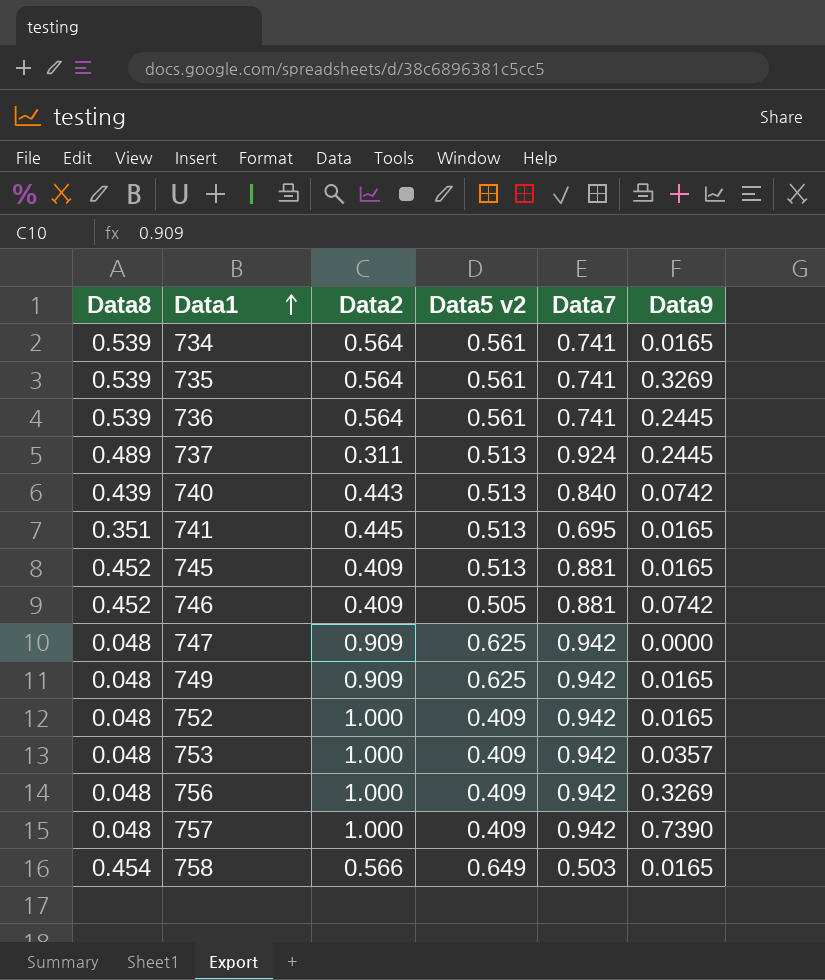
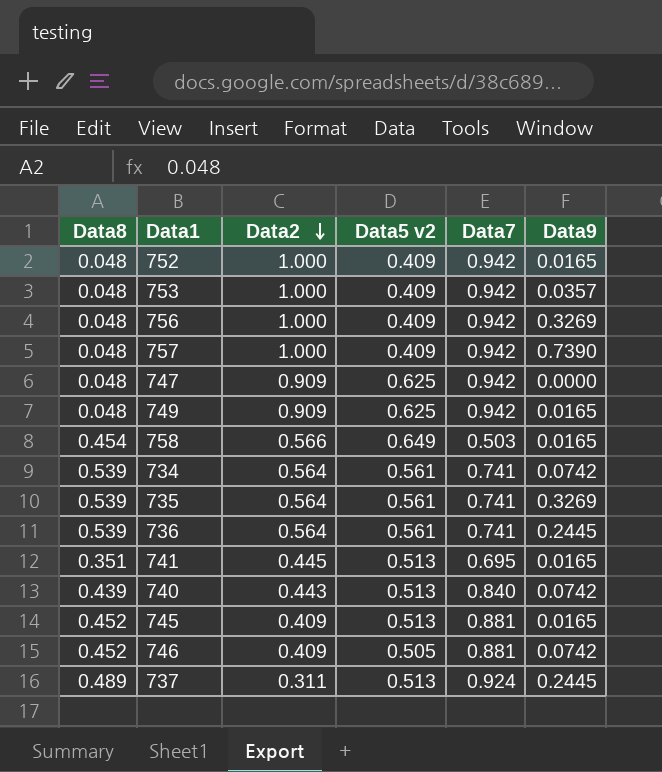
row order: Data1 ascending -> Data2 descending
734 | Data9: 0.0165 -> 0.0742

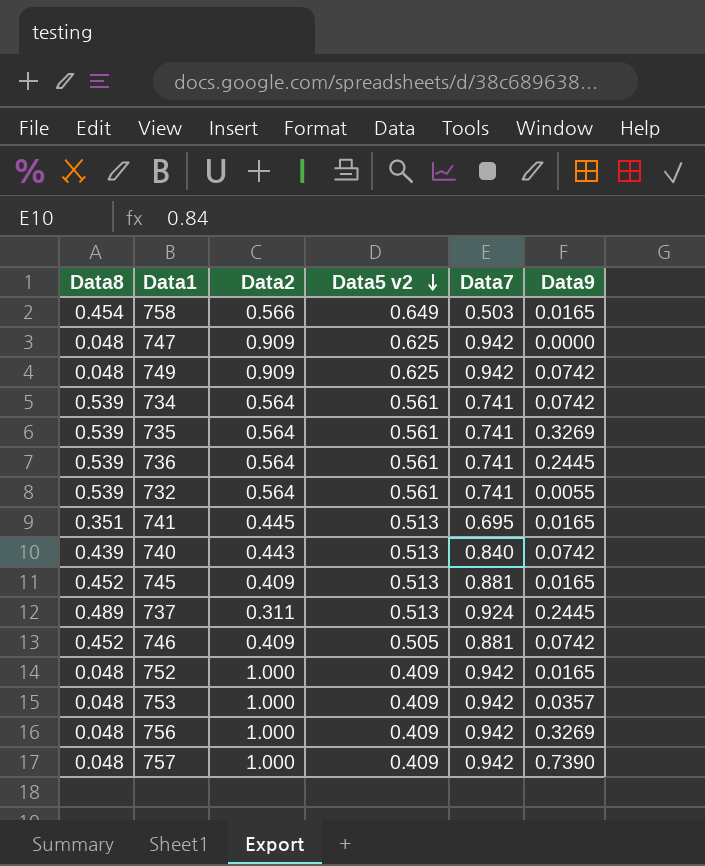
row order: Data2 descending -> Data5 v2 descending
749 | Data9: 0.0165 -> 0.0742
row 732: none -> 0.539 | 0.564 | 0.561 | 0.741 | 0.0055

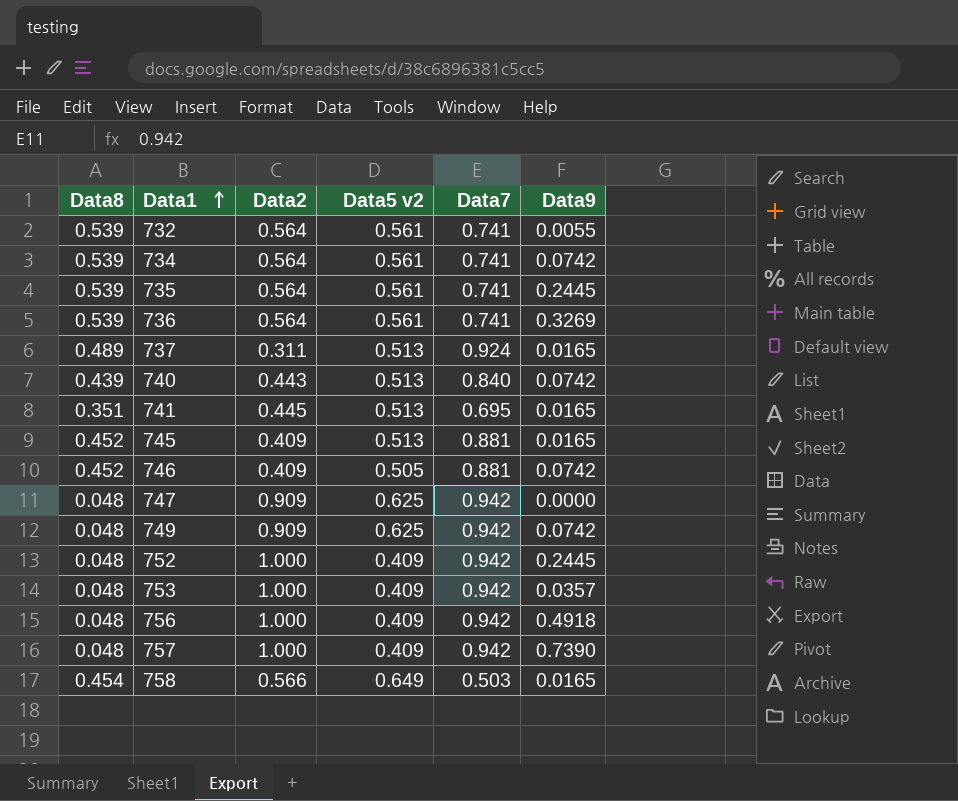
row order: Data5 v2 descending -> Data1 ascending
735 | Data9: 0.3269 -> 0.2445
736 | Data9: 0.2445 -> 0.3269
737 | Data9: 0.2445 -> 0.0165
752 | Data9: 0.0165 -> 0.2445
756 | Data9: 0.3269 -> 0.4918

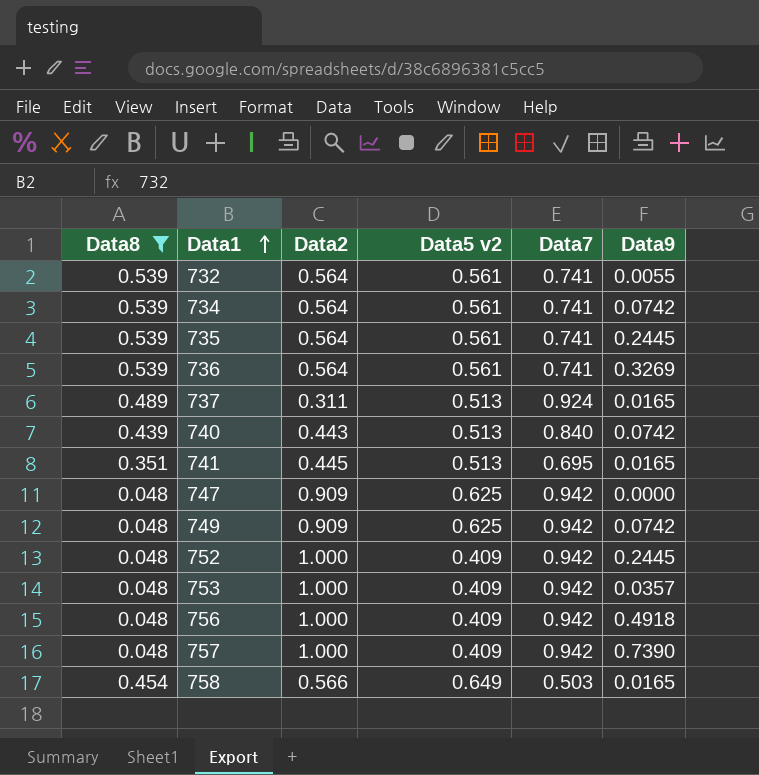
filter: none -> Data8 != 0.452

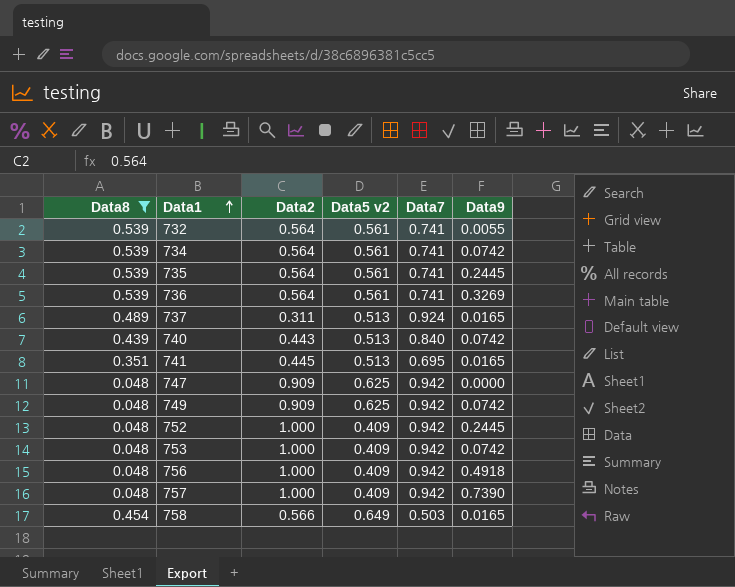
753 | Data9: 0.0357 -> 0.0742

